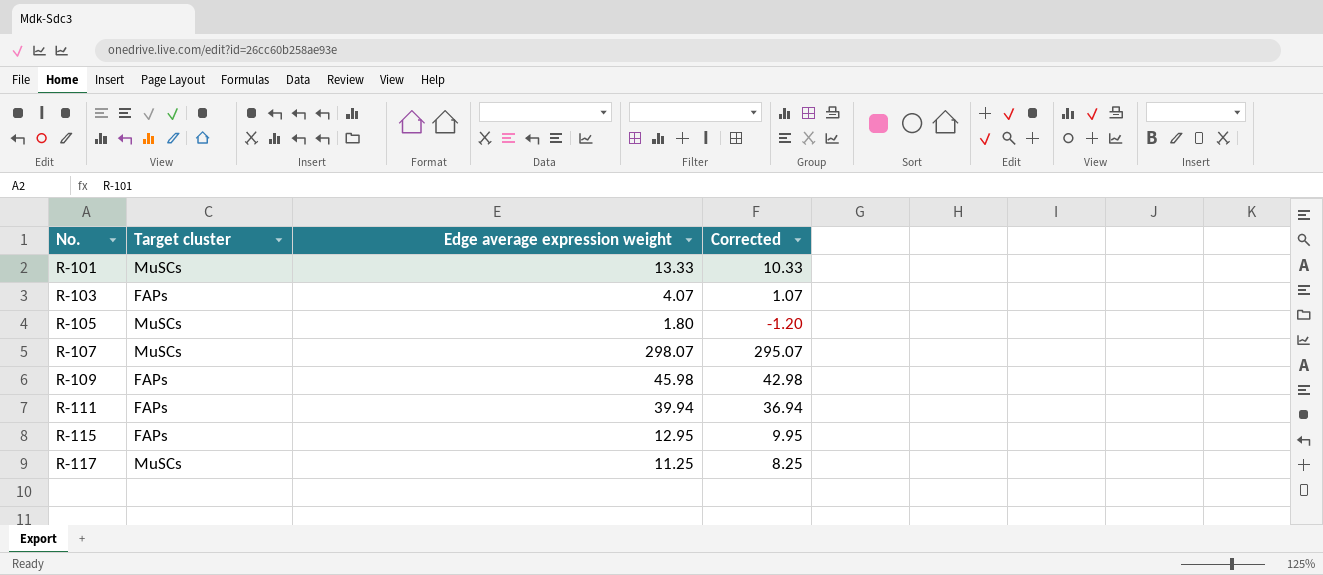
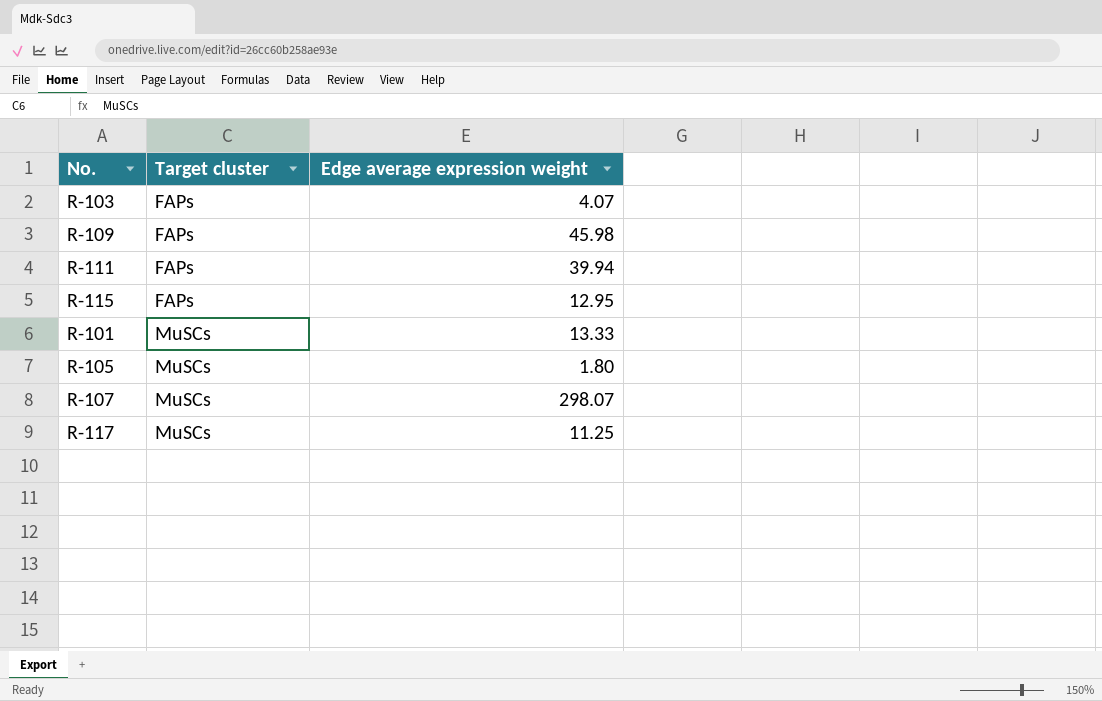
row order: No. ascending -> Target cluster ascending
column Corrected | formula: [Edge average expression weight] - 3 -> none

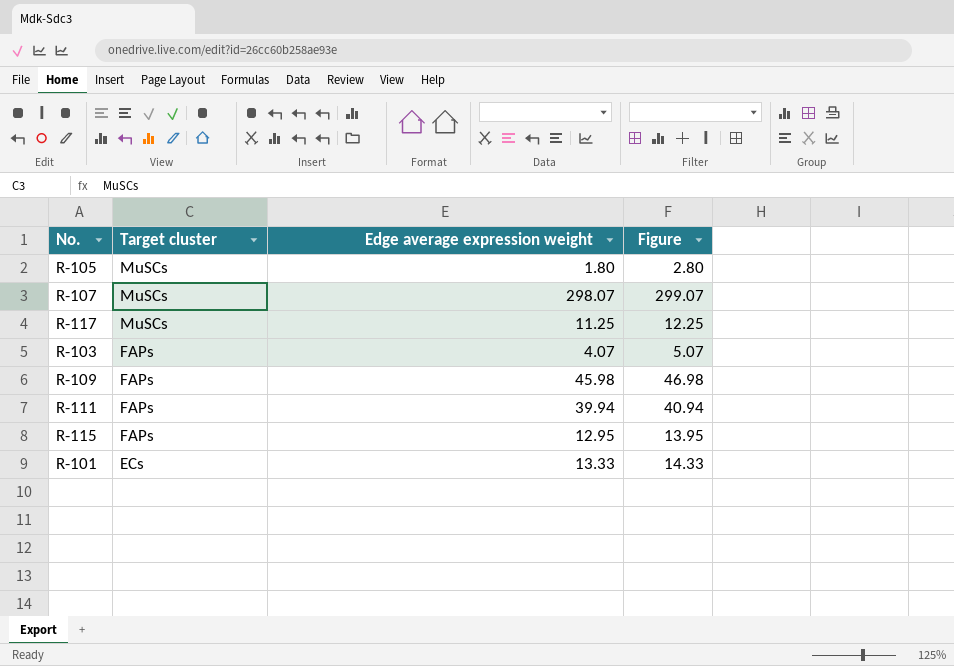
row order: Target cluster ascending -> Target cluster descending
column Figure | formula: none -> [Edge average expression weight] + 1
R-101 | Target cluster: MuSCs -> ECs

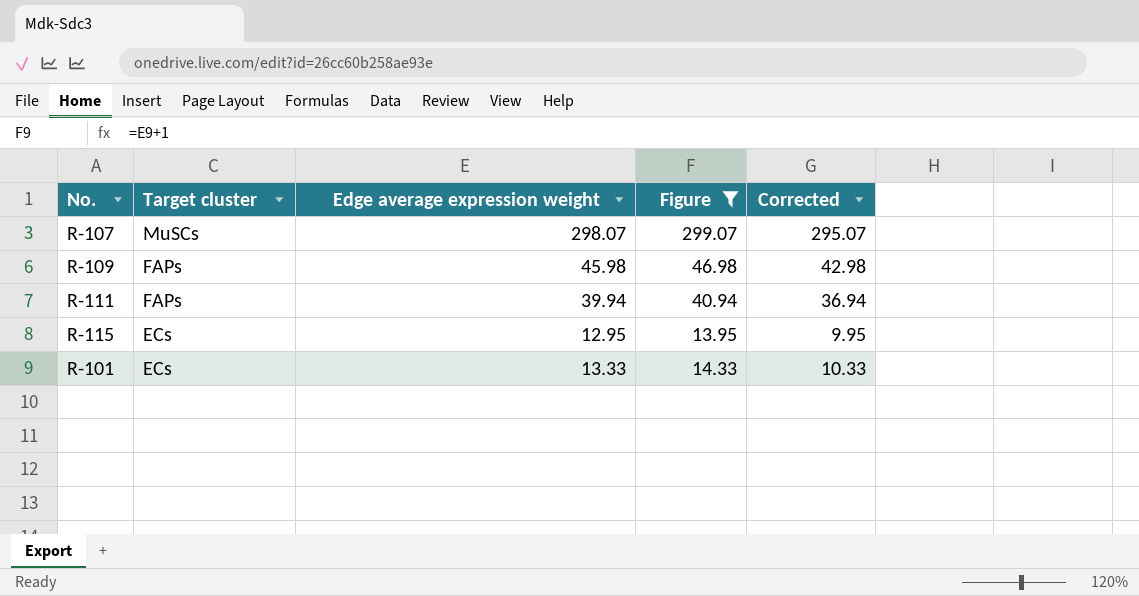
filter: none -> Figure >= 13.95
column Corrected | formula: none -> [Edge average expression weight] - 3
R-115 | Target cluster: FAPs -> ECs

